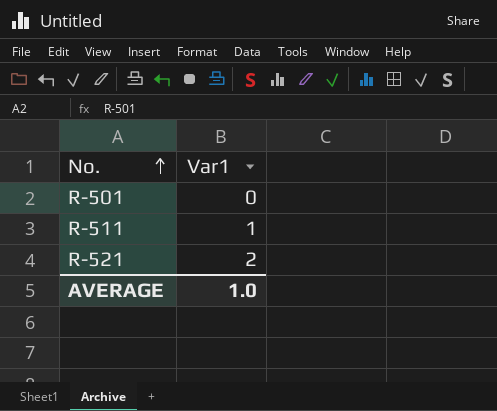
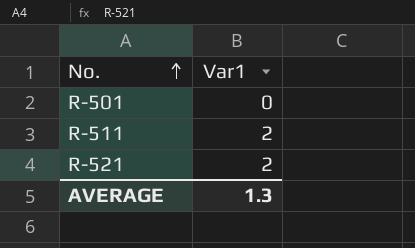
R-511 | Var1: 1 -> 2
AVERAGE | Var1: 1.0 -> 1.3

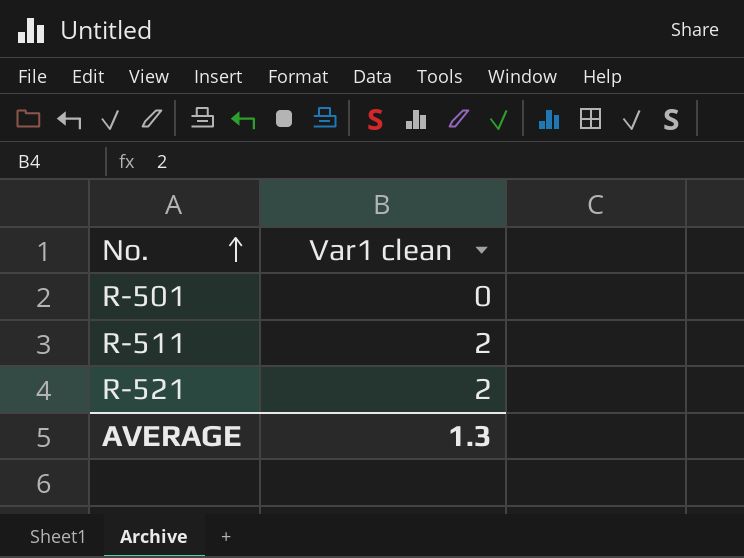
column name: Var1 -> Var1 clean

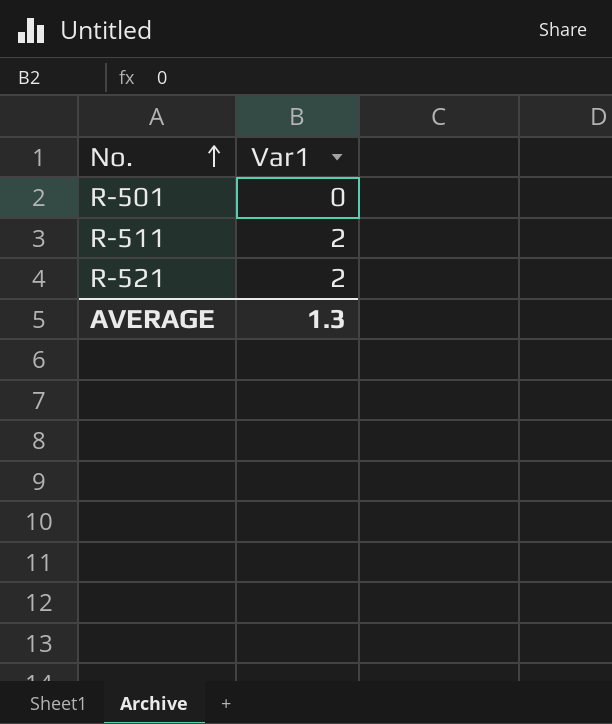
column name: Var1 clean -> Var1

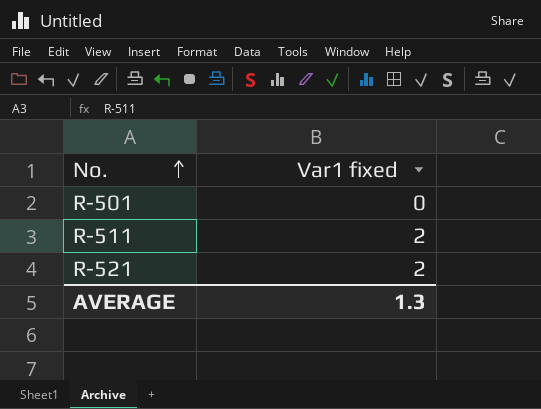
column name: Var1 -> Var1 fixed

